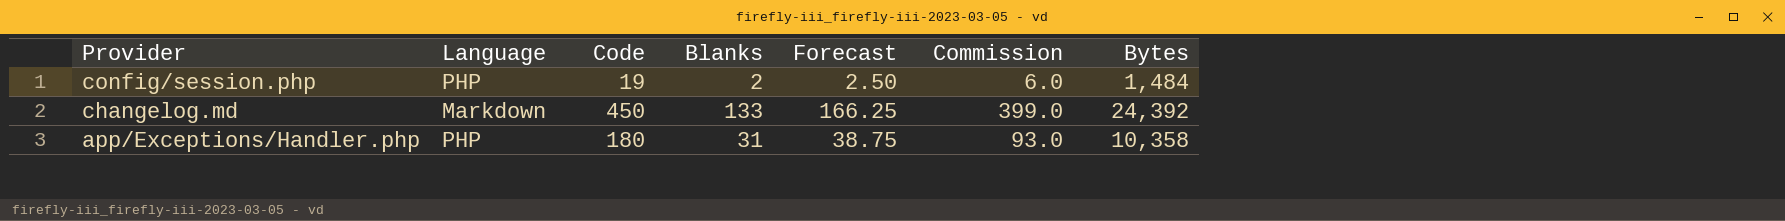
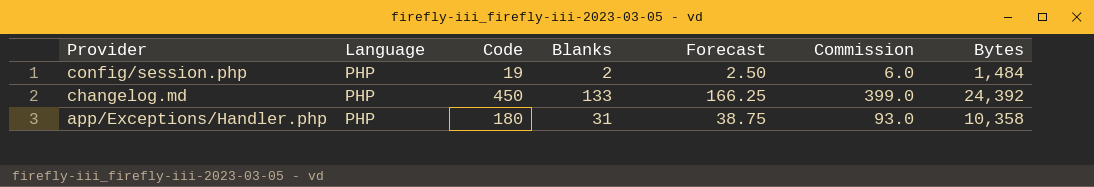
changelog.md | Language: Markdown -> PHP

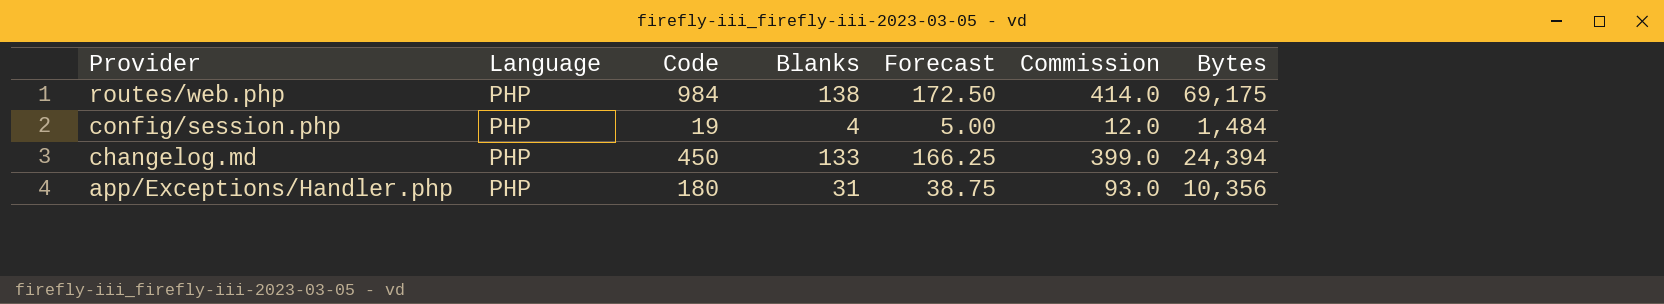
row routes/web.php: none -> PHP | 984 | 138 | 172.50 | 414.0 | 69,175
config/session.php | Blanks: 2 -> 4
config/session.php | Forecast: 2.50 -> 5.00
config/session.php | Commission: 6.0 -> 12.0
changelog.md | Bytes: 24,392 -> 24,394
app/Exceptions/Handler.php | Bytes: 10,358 -> 10,356

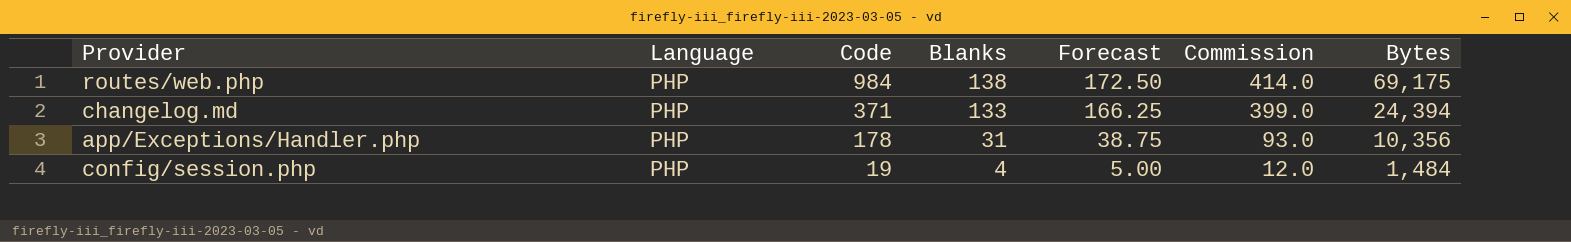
row order: Provider descending -> Code descending
changelog.md | Code: 450 -> 371
app/Exceptions/Handler.php | Code: 180 -> 178

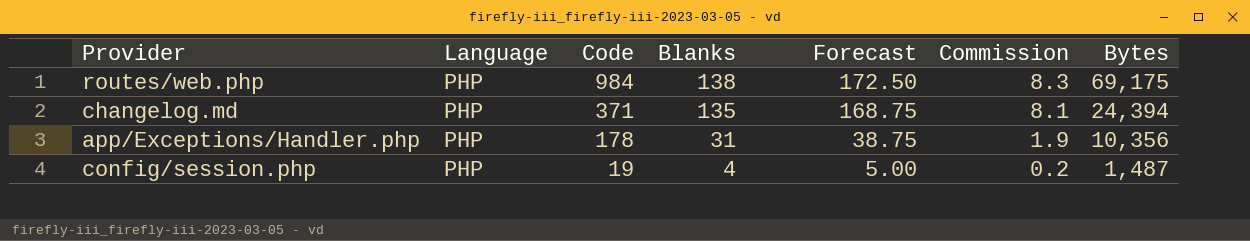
column Commission | formula: [Blanks] * 3 -> [Blanks] * 0.06
changelog.md | Blanks: 133 -> 135
changelog.md | Forecast: 166.25 -> 168.75
config/session.php | Bytes: 1,484 -> 1,487

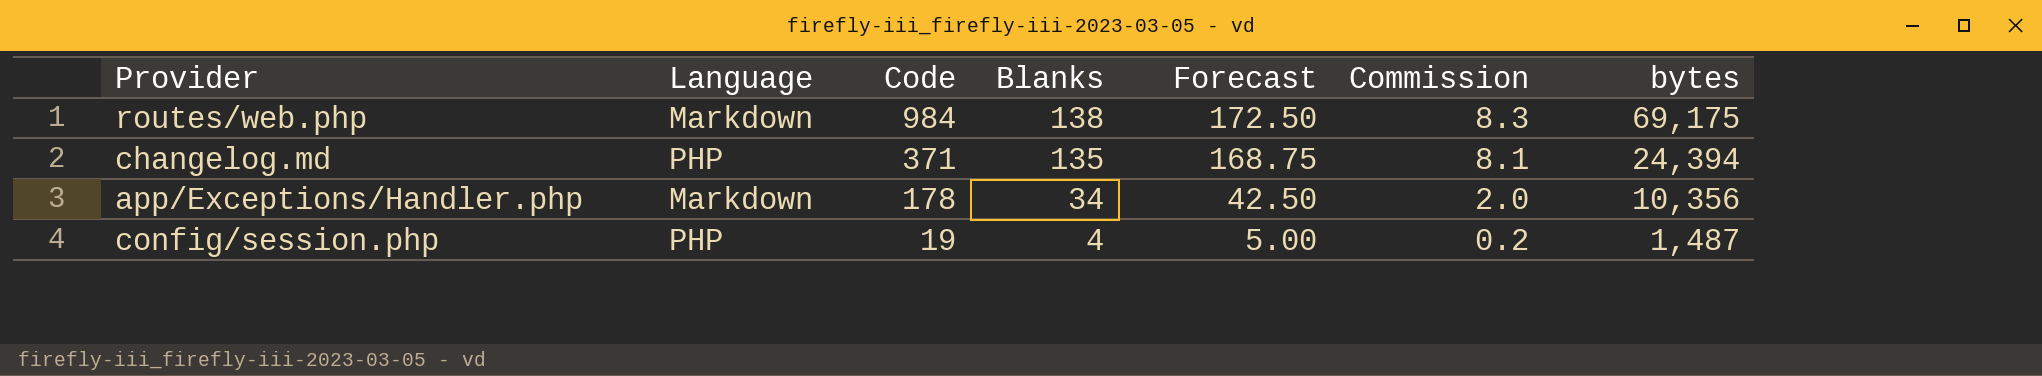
column name: Bytes -> bytes
routes/web.php | Language: PHP -> Markdown
app/Exceptions/Handler.php | Language: PHP -> Markdown
app/Exceptions/Handler.php | Blanks: 31 -> 34
app/Exceptions/Handler.php | Forecast: 38.75 -> 42.50
app/Exceptions/Handler.php | Commission: 1.9 -> 2.0

